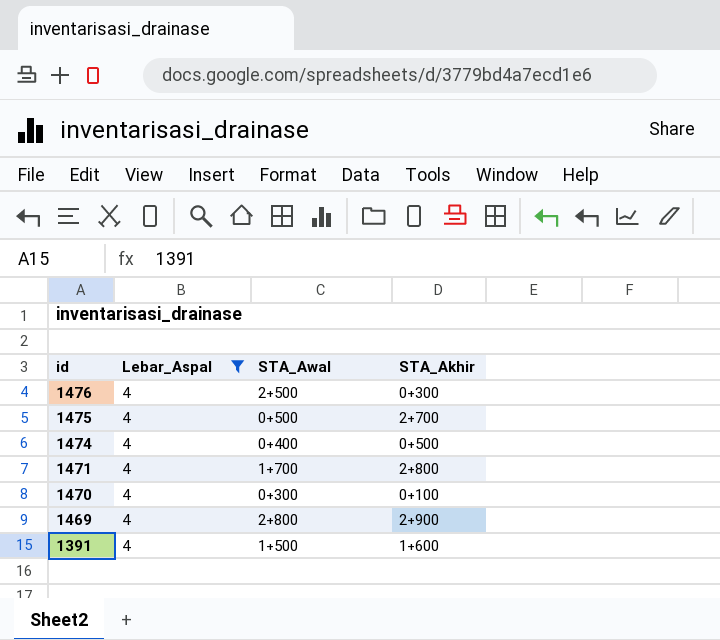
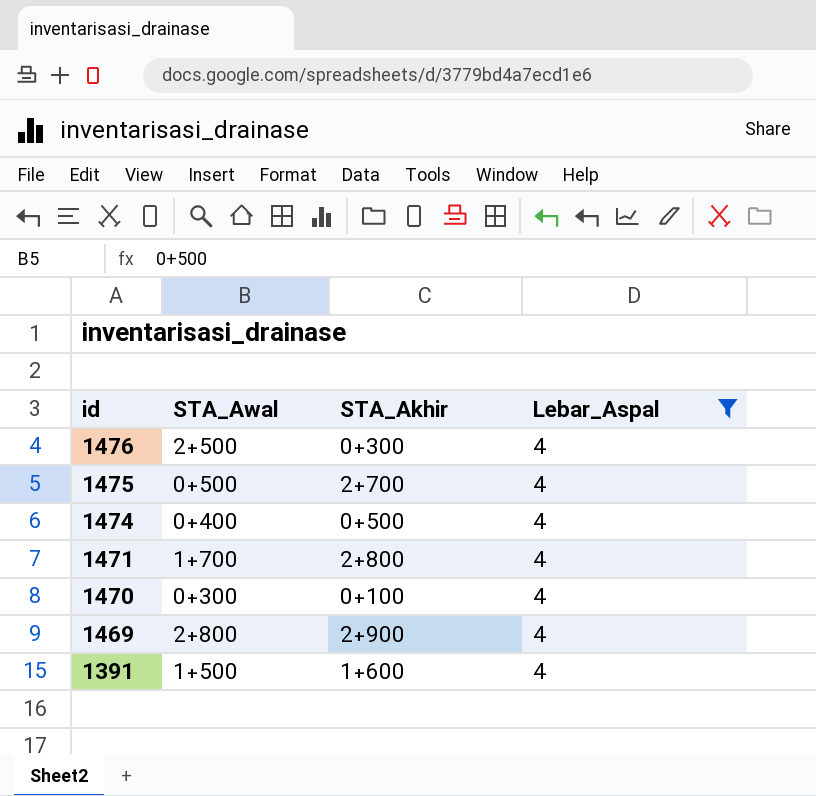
column Lebar_Aspal | position: 2 -> 4

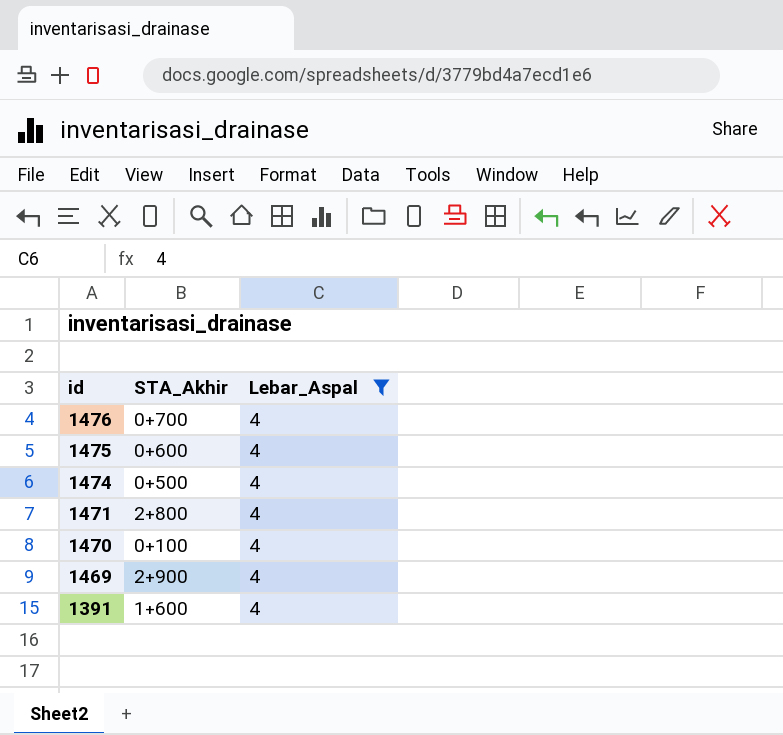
column STA_Awal | position: 2 -> none
1476 | STA_Akhir: 0+300 -> 0+700
1475 | STA_Akhir: 2+700 -> 0+600

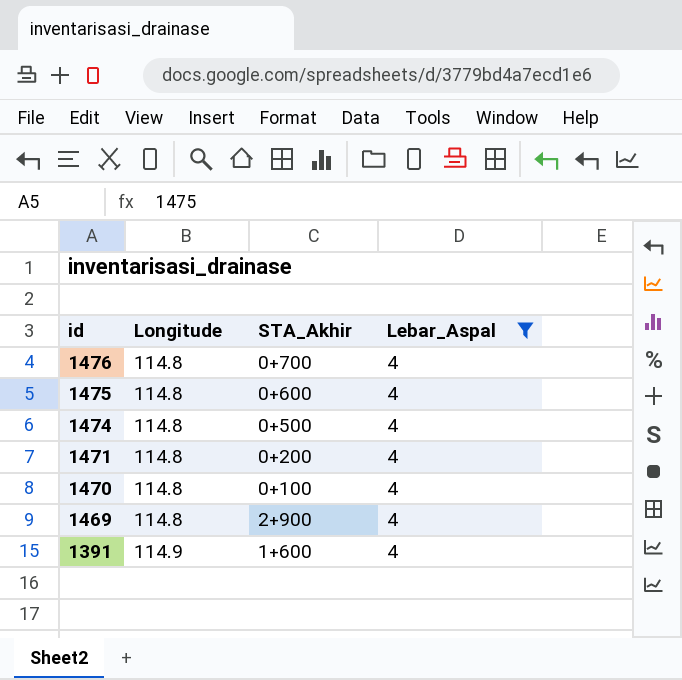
column Longitude | position: none -> 2
1471 | STA_Akhir: 2+800 -> 0+200

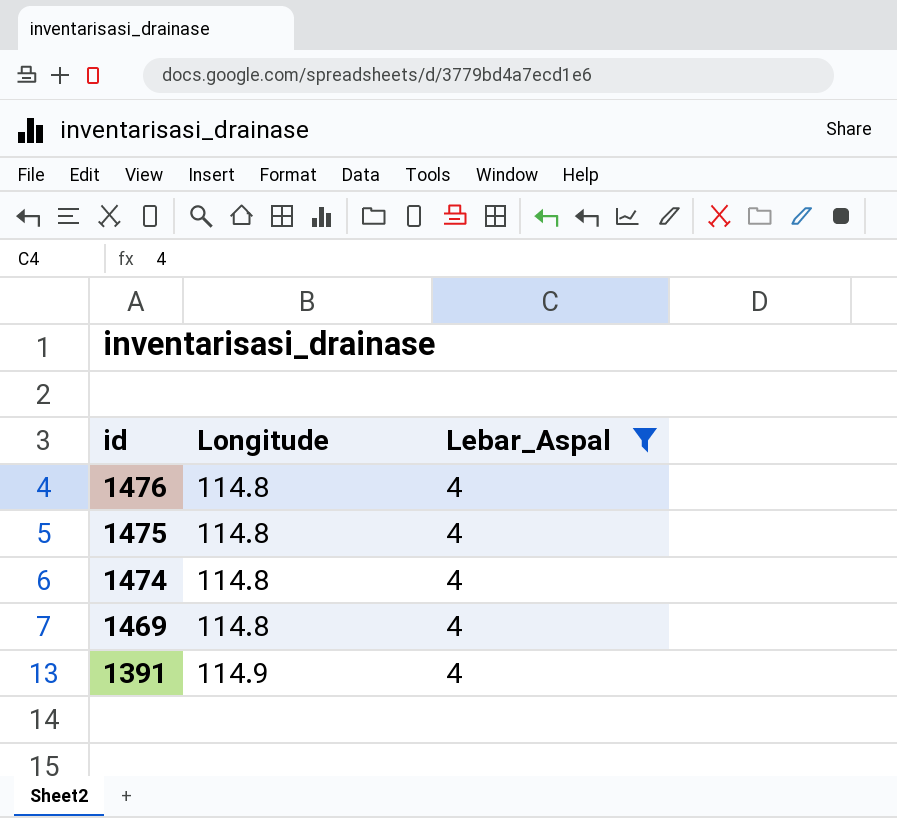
column STA_Akhir | position: 3 -> none
row 1471: 114.8 | 0+200 | 4 -> none
row 1470: 114.8 | 0+100 | 4 -> none

